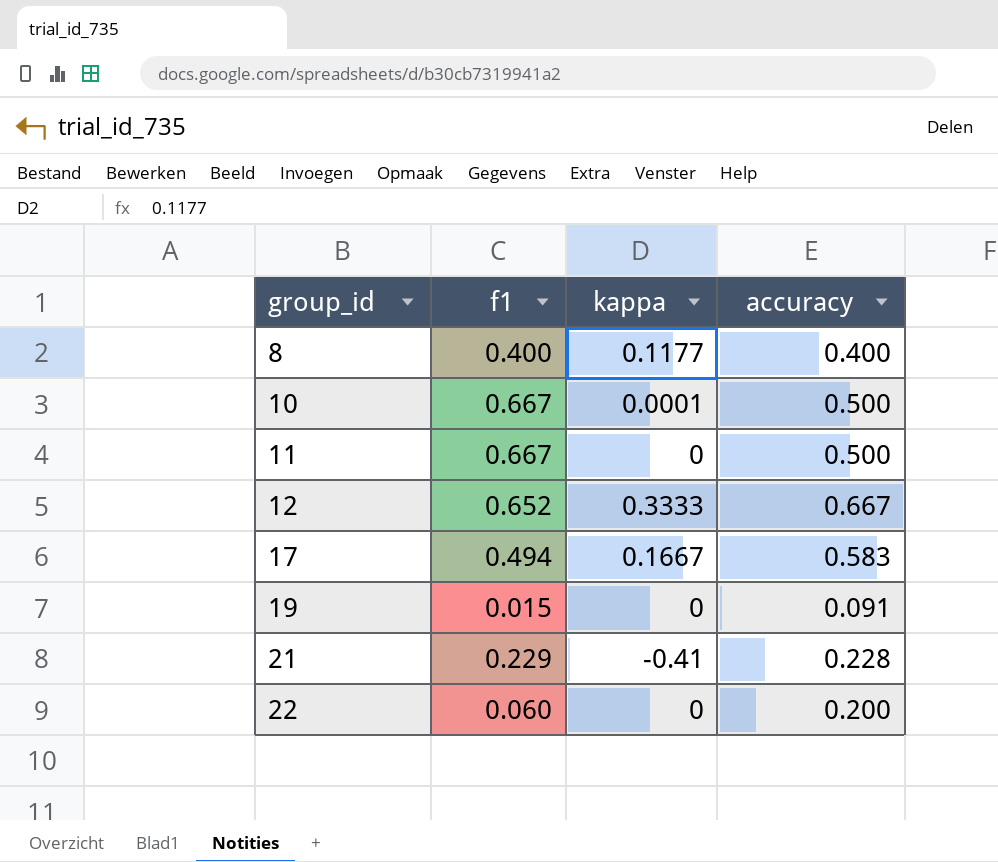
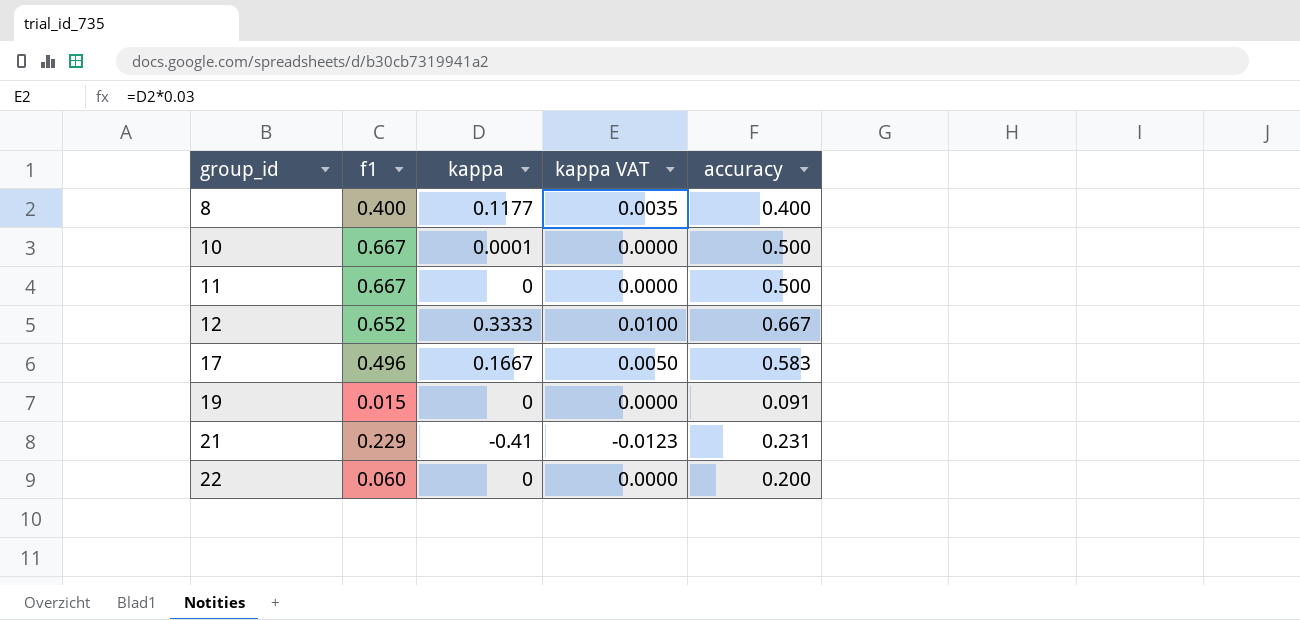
column kappa VAT | formula: none -> [kappa] * 0.03
17 | f1: 0.494 -> 0.496
21 | accuracy: 0.228 -> 0.231

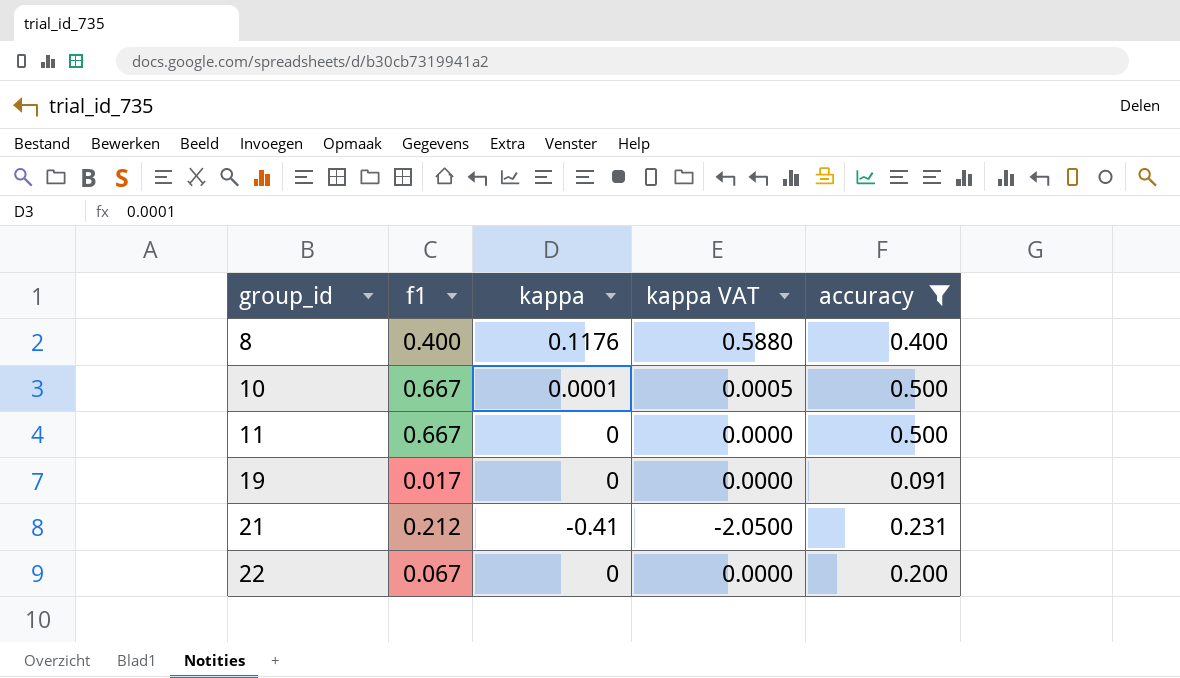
filter: none -> accuracy <= 0.500
column kappa VAT | formula: [kappa] * 0.03 -> [kappa] * 5
8 | kappa: 0.1177 -> 0.1176
19 | f1: 0.015 -> 0.017
21 | f1: 0.229 -> 0.212
22 | f1: 0.060 -> 0.067

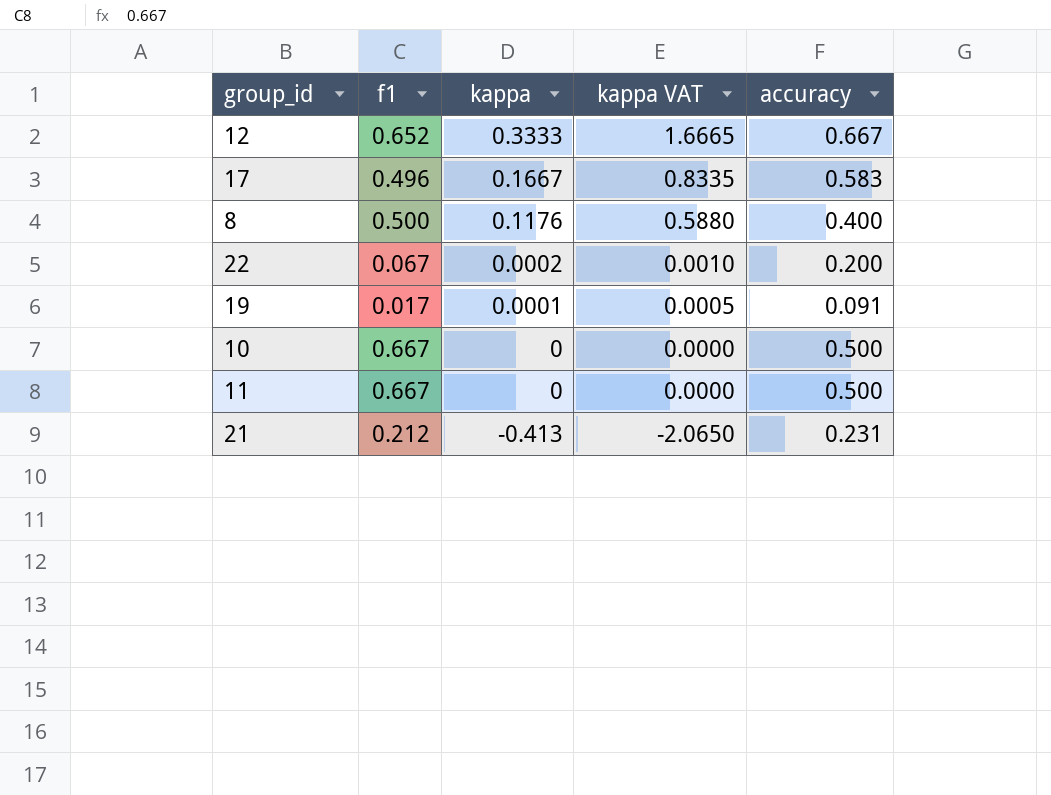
filter: accuracy <= 0.500 -> none
row order: group_id ascending -> kappa descending
8 | f1: 0.400 -> 0.500
22 | kappa: 0 -> 0.0002
22 | kappa VAT: 0.0000 -> 0.0010
19 | kappa: 0 -> 0.0001
19 | kappa VAT: 0.0000 -> 0.0005
10 | kappa: 0.0001 -> 0
10 | kappa VAT: 0.0005 -> 0.0000
21 | kappa: -0.41 -> -0.413
21 | kappa VAT: -2.0500 -> -2.0650

